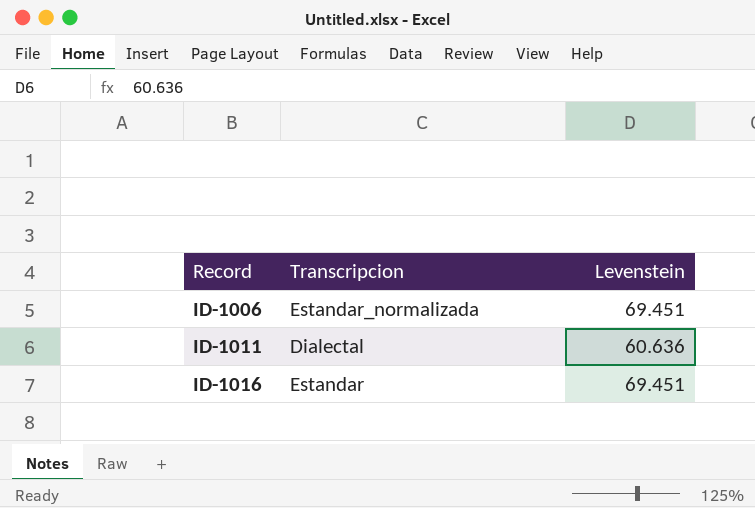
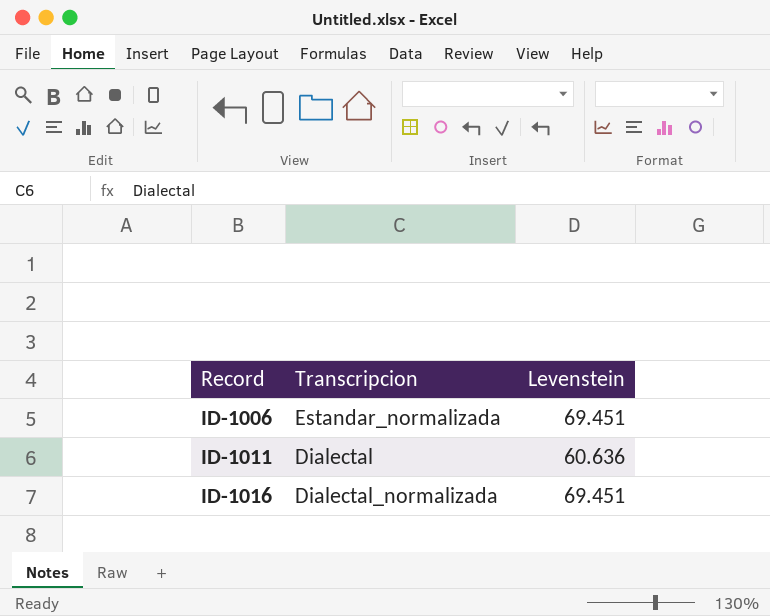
ID-1016 | Transcripcion: Estandar -> Dialectal_normalizada

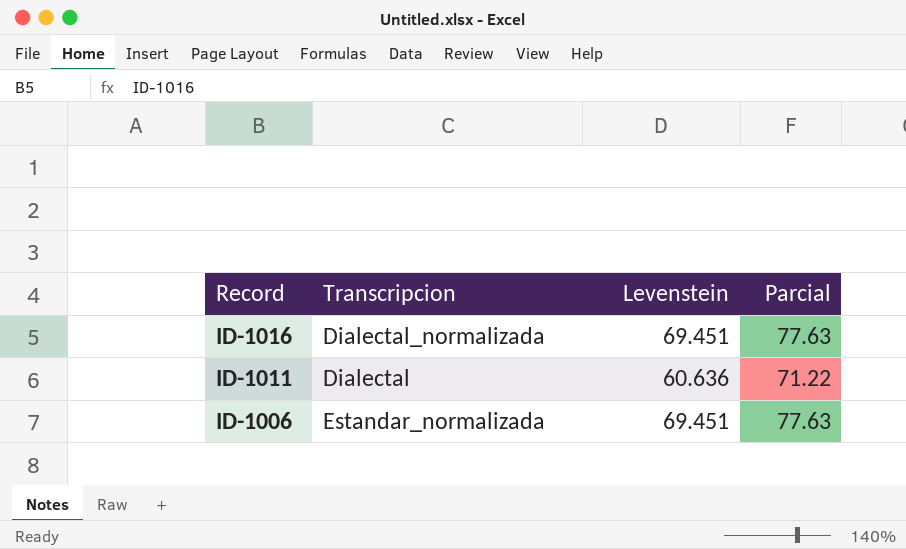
row order: Record ascending -> Record descending
column Parcial | position: none -> 4

